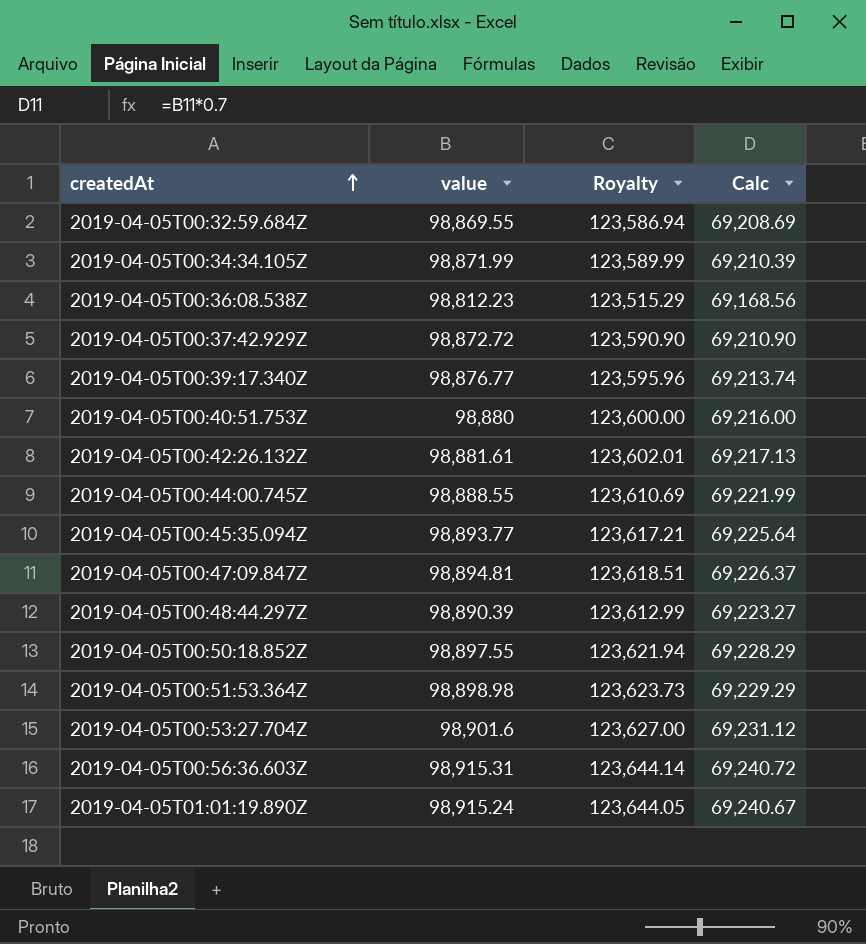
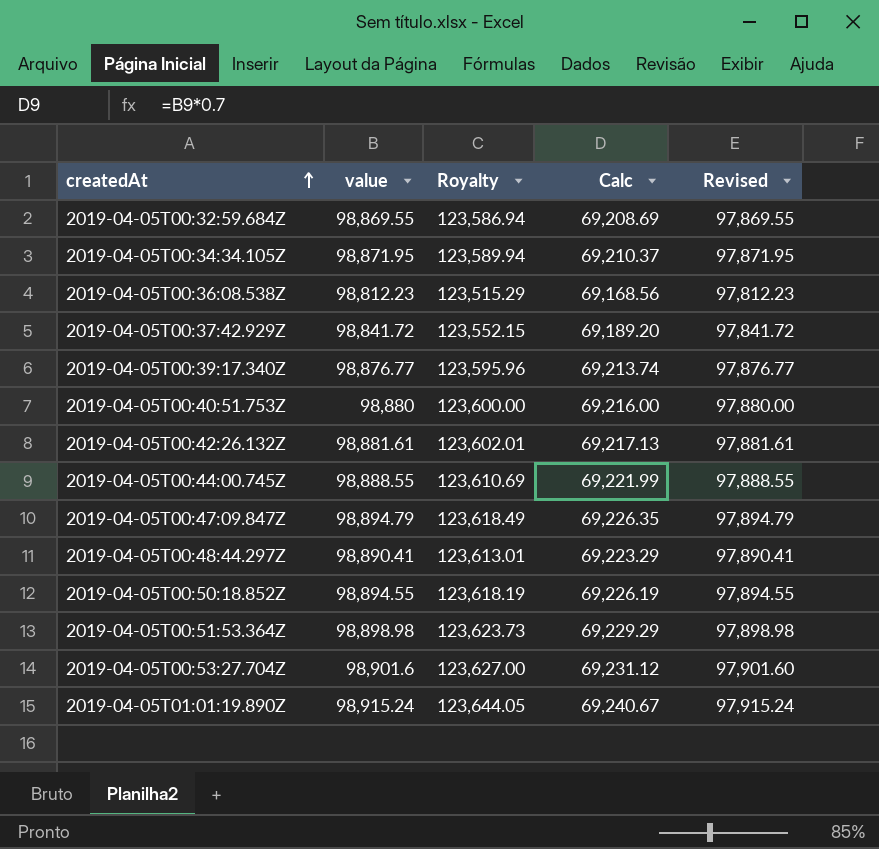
column Revised | formula: none -> [value] - 1000
row 2019-04-05T00:45:35.094Z: 98,893.77 | 123,617.21 | 69,225.64 -> none
row 2019-04-05T00:56:36.603Z: 98,915.31 | 123,644.14 | 69,240.72 -> none
2019-04-05T00:34:34.105Z | value: 98,871.99 -> 98,871.95
2019-04-05T00:34:34.105Z | Royalty: 123,589.99 -> 123,589.94
2019-04-05T00:34:34.105Z | Calc: 69,210.39 -> 69,210.37
2019-04-05T00:37:42.929Z | value: 98,872.72 -> 98,841.72
2019-04-05T00:37:42.929Z | Royalty: 123,590.90 -> 123,552.15
2019-04-05T00:37:42.929Z | Calc: 69,210.90 -> 69,189.20
2019-04-05T00:47:09.847Z | value: 98,894.81 -> 98,894.79
2019-04-05T00:47:09.847Z | Royalty: 123,618.51 -> 123,618.49
2019-04-05T00:47:09.847Z | Calc: 69,226.37 -> 69,226.35
2019-04-05T00:48:44.297Z | value: 98,890.39 -> 98,890.41
2019-04-05T00:48:44.297Z | Royalty: 123,612.99 -> 123,613.01
2019-04-05T00:48:44.297Z | Calc: 69,223.27 -> 69,223.29
2019-04-05T00:50:18.852Z | value: 98,897.55 -> 98,894.55
2019-04-05T00:50:18.852Z | Royalty: 123,621.94 -> 123,618.19
2019-04-05T00:50:18.852Z | Calc: 69,228.29 -> 69,226.19

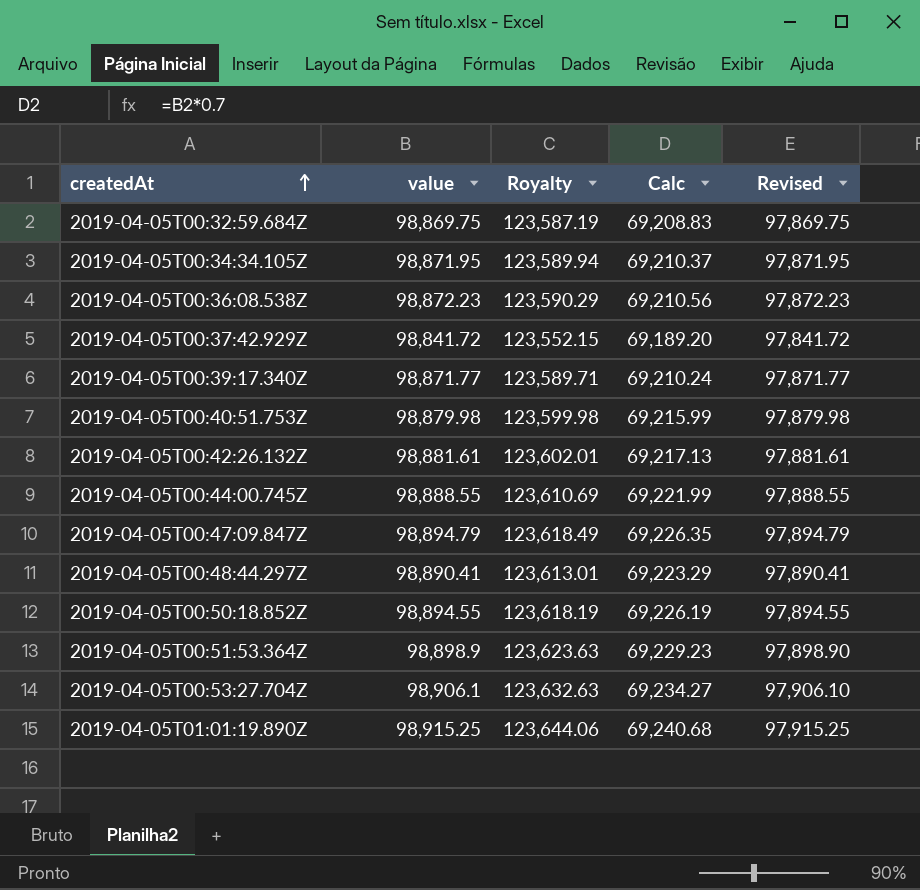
2019-04-05T00:32:59.684Z | value: 98,869.55 -> 98,869.75
2019-04-05T00:32:59.684Z | Royalty: 123,586.94 -> 123,587.19
2019-04-05T00:32:59.684Z | Calc: 69,208.69 -> 69,208.83
2019-04-05T00:32:59.684Z | Revised: 97,869.55 -> 97,869.75
2019-04-05T00:36:08.538Z | value: 98,812.23 -> 98,872.23
2019-04-05T00:36:08.538Z | Royalty: 123,515.29 -> 123,590.29
2019-04-05T00:36:08.538Z | Calc: 69,168.56 -> 69,210.56
2019-04-05T00:36:08.538Z | Revised: 97,812.23 -> 97,872.23
2019-04-05T00:39:17.340Z | value: 98,876.77 -> 98,871.77
2019-04-05T00:39:17.340Z | Royalty: 123,595.96 -> 123,589.71
2019-04-05T00:39:17.340Z | Calc: 69,213.74 -> 69,210.24
2019-04-05T00:39:17.340Z | Revised: 97,876.77 -> 97,871.77
2019-04-05T00:40:51.753Z | value: 98,880 -> 98,879.98
2019-04-05T00:40:51.753Z | Royalty: 123,600.00 -> 123,599.98
2019-04-05T00:40:51.753Z | Calc: 69,216.00 -> 69,215.99
2019-04-05T00:40:51.753Z | Revised: 97,880.00 -> 97,879.98
2019-04-05T00:51:53.364Z | value: 98,898.98 -> 98,898.9
2019-04-05T00:51:53.364Z | Royalty: 123,623.73 -> 123,623.63
2019-04-05T00:51:53.364Z | Calc: 69,229.29 -> 69,229.23
2019-04-05T00:51:53.364Z | Revised: 97,898.98 -> 97,898.90
2019-04-05T00:53:27.704Z | value: 98,901.6 -> 98,906.1
2019-04-05T00:53:27.704Z | Royalty: 123,627.00 -> 123,632.63
2019-04-05T00:53:27.704Z | Calc: 69,231.12 -> 69,234.27
2019-04-05T00:53:27.704Z | Revised: 97,901.60 -> 97,906.10
2019-04-05T01:01:19.890Z | value: 98,915.24 -> 98,915.25
2019-04-05T01:01:19.890Z | Royalty: 123,644.05 -> 123,644.06
2019-04-05T01:01:19.890Z | Calc: 69,240.67 -> 69,240.68
2019-04-05T01:01:19.890Z | Revised: 97,915.24 -> 97,915.25

